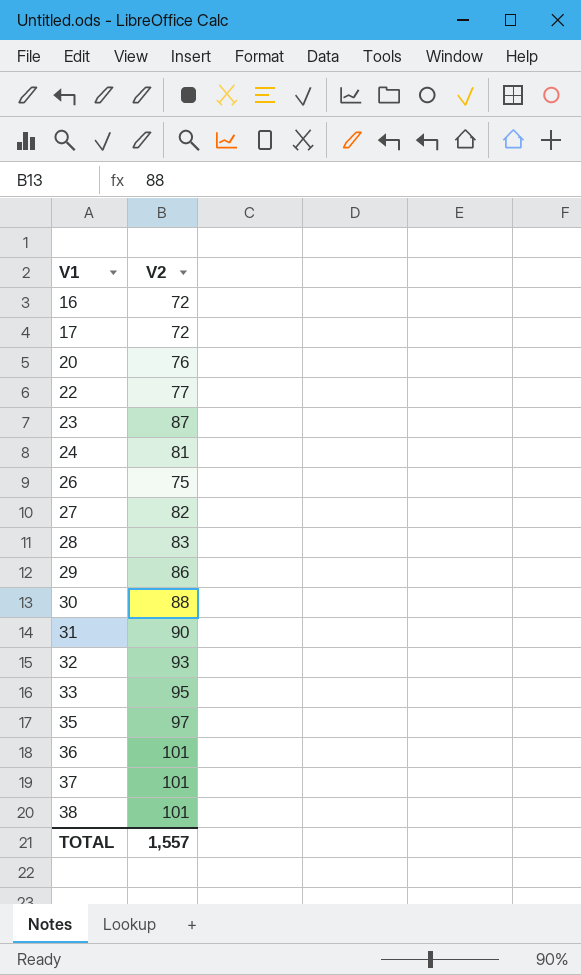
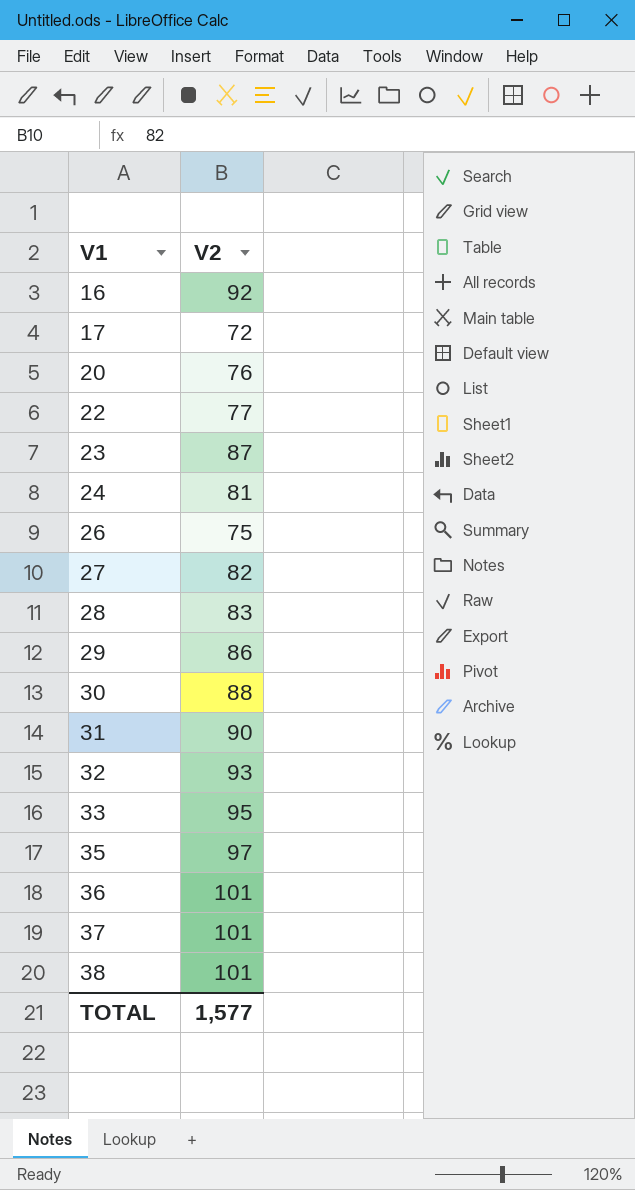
16 | V2: 72 -> 92
TOTAL | V2: 1,557 -> 1,577

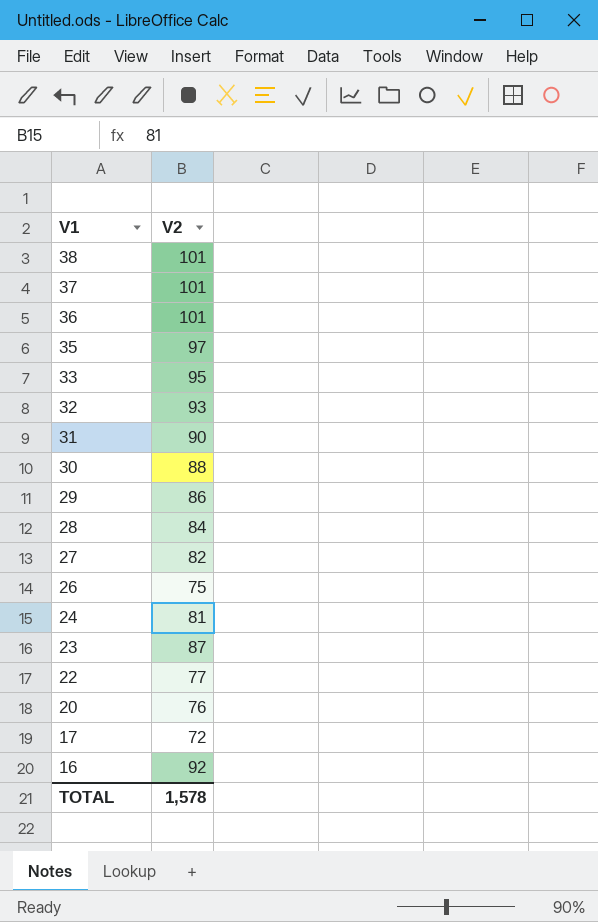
row order: V1 ascending -> V1 descending
28 | V2: 83 -> 84
TOTAL | V2: 1,577 -> 1,578

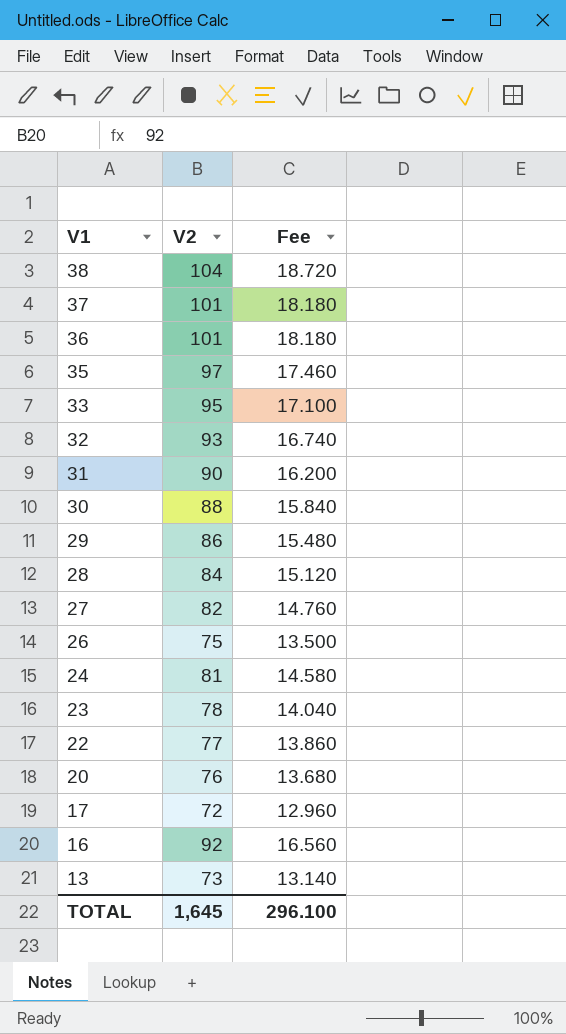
column Fee | formula: none -> [V2] * 0.18
38 | V2: 101 -> 104
23 | V2: 87 -> 78
row 13: none -> 73 | 13.140
TOTAL | V2: 1,578 -> 1,645

